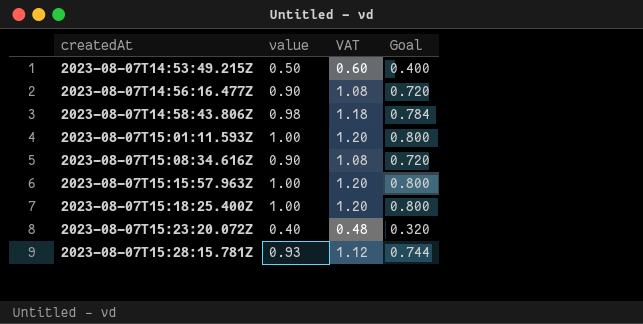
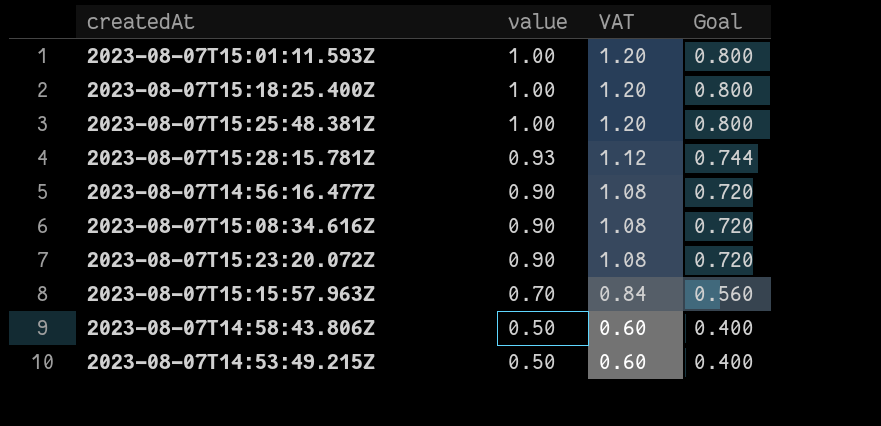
row order: createdAt ascending -> value descending
row 2023-08-07T15:25:48.381Z: none -> 1.00 | 1.20 | 0.800
2023-08-07T15:23:20.072Z | value: 0.40 -> 0.90
2023-08-07T15:23:20.072Z | VAT: 0.48 -> 1.08
2023-08-07T15:23:20.072Z | Goal: 0.320 -> 0.720
2023-08-07T15:15:57.963Z | value: 1.00 -> 0.70
2023-08-07T15:15:57.963Z | VAT: 1.20 -> 0.84
2023-08-07T15:15:57.963Z | Goal: 0.800 -> 0.560
2023-08-07T14:58:43.806Z | value: 0.98 -> 0.50
2023-08-07T14:58:43.806Z | VAT: 1.18 -> 0.60
2023-08-07T14:58:43.806Z | Goal: 0.784 -> 0.400

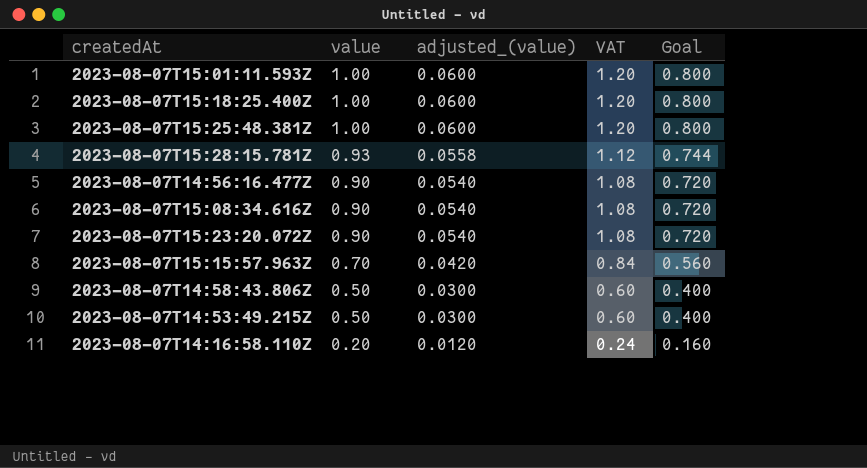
column adjusted_(value) | formula: none -> [value] * 0.06
row 2023-08-07T14:16:58.110Z: none -> 0.20 | 0.0120 | 0.24 | 0.160

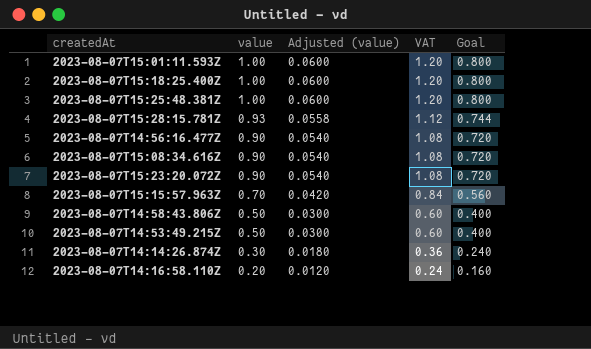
column name: adjusted_(value) -> Adjusted (value)
row 2023-08-07T14:14:26.874Z: none -> 0.30 | 0.0180 | 0.36 | 0.240

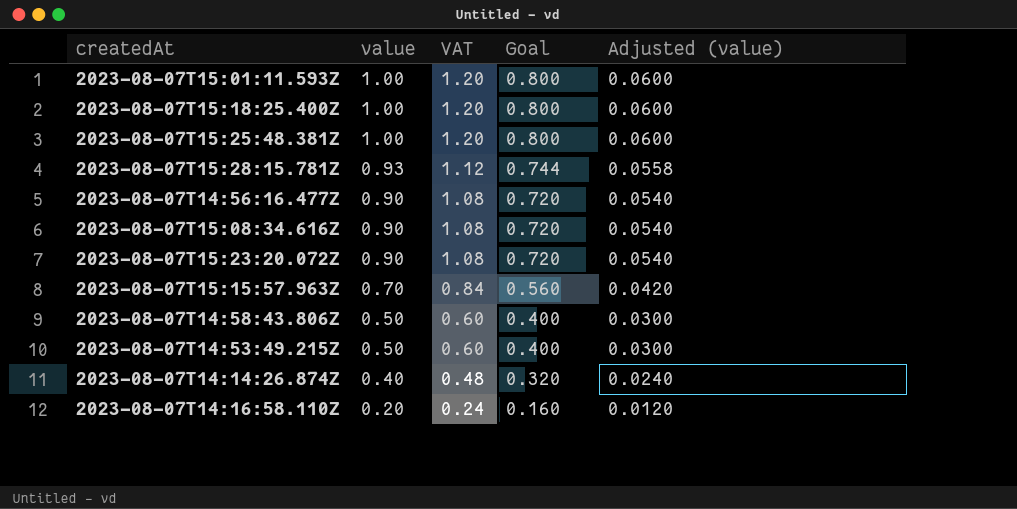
column Adjusted (value) | position: 3 -> 5
2023-08-07T14:14:26.874Z | value: 0.30 -> 0.40
2023-08-07T14:14:26.874Z | VAT: 0.36 -> 0.48
2023-08-07T14:14:26.874Z | Goal: 0.240 -> 0.320
2023-08-07T14:14:26.874Z | Adjusted (value): 0.0180 -> 0.0240

